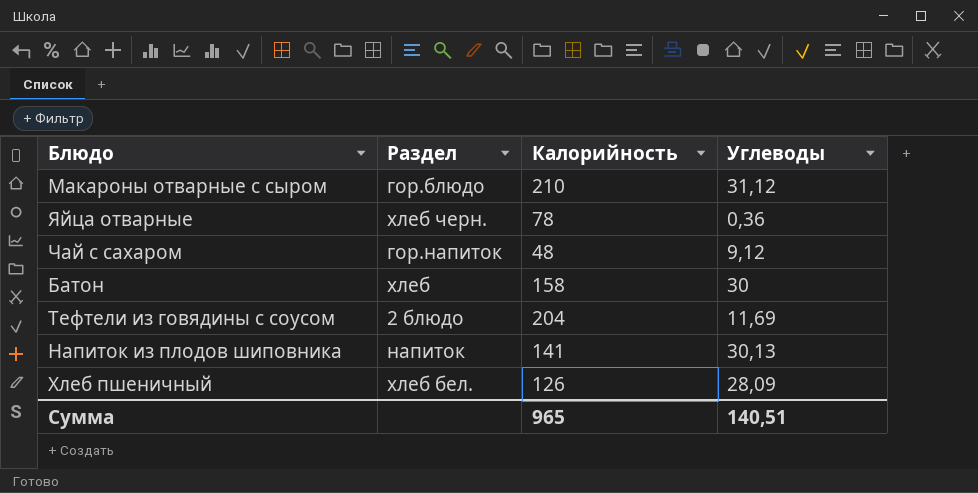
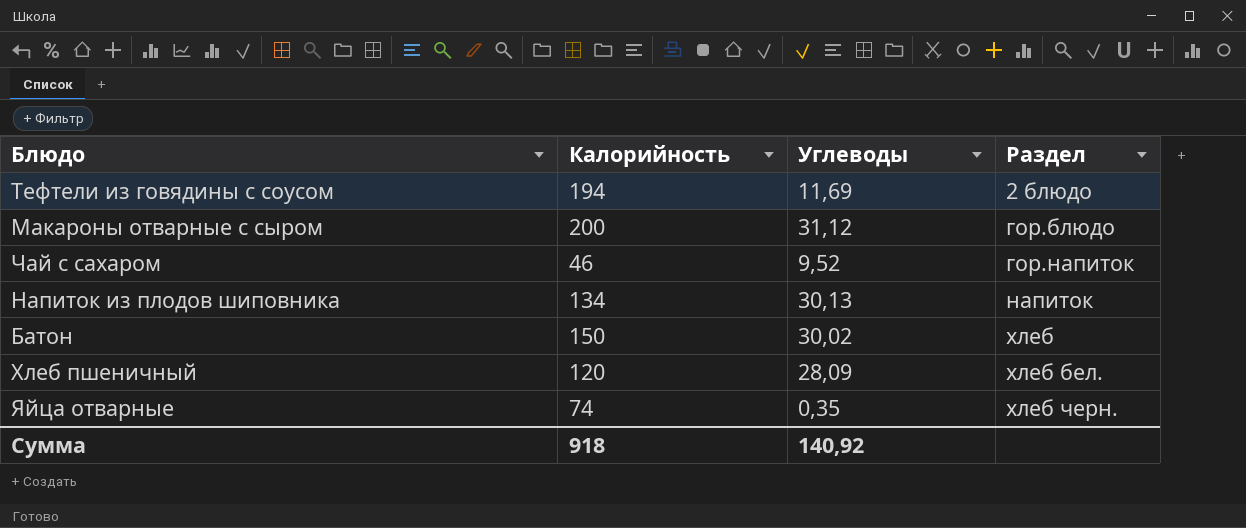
row order: none -> Раздел ascending
column Раздел | position: 2 -> 4
Тефтели из говядины с соусом | Калорийность: 204 -> 194
Макароны отварные с сыром | Калорийность: 210 -> 200
Чай с сахаром | Калорийность: 48 -> 46
Чай с сахаром | Углеводы: 9,12 -> 9,52
Напиток из плодов шиповника | Калорийность: 141 -> 134
Батон | Калорийность: 158 -> 150
Батон | Углеводы: 30 -> 30,02
Хлеб пшеничный | Калорийность: 126 -> 120
Яйца отварные | Калорийность: 78 -> 74
Яйца отварные | Углеводы: 0,36 -> 0,35
Сумма | Калорийность: 965 -> 918
Сумма | Углеводы: 140,51 -> 140,92

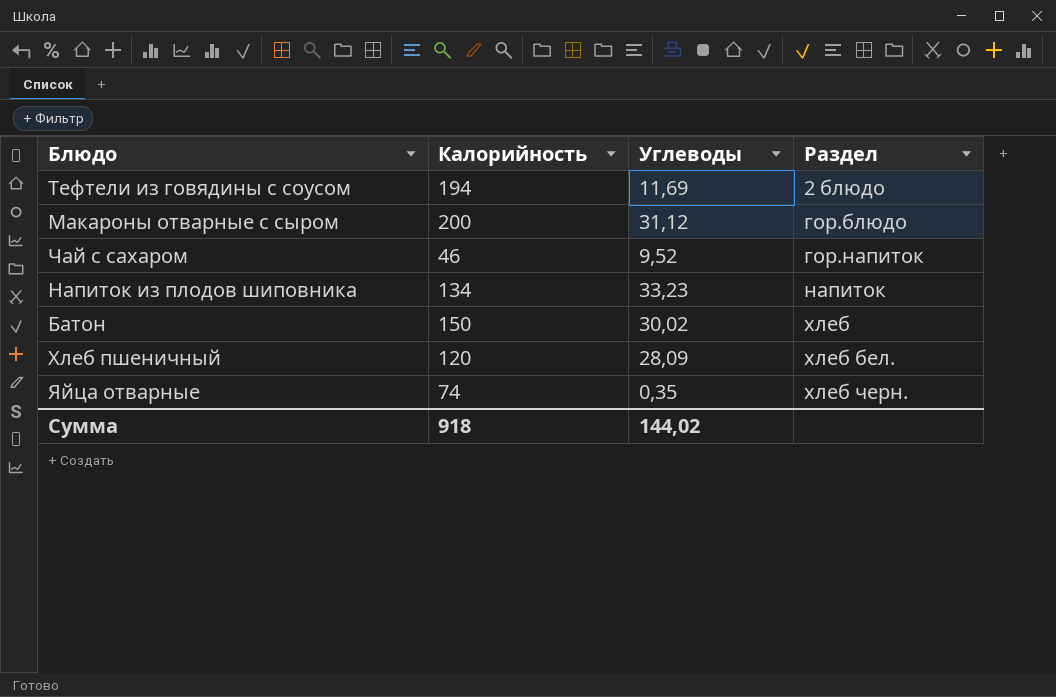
Напиток из плодов шиповника | Углеводы: 30,13 -> 33,23
Сумма | Углеводы: 140,92 -> 144,02

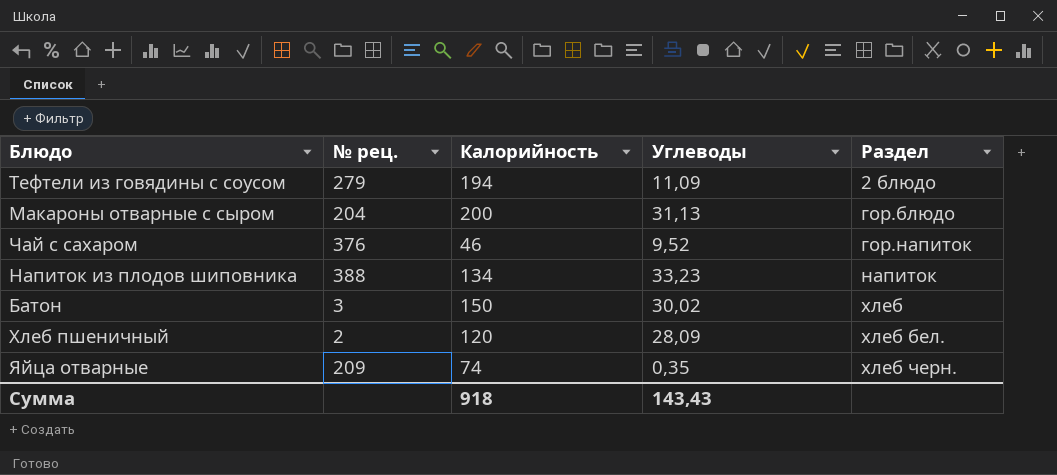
column № рец. | position: none -> 2
Тефтели из говядины с соусом | Углеводы: 11,69 -> 11,09
Макароны отварные с сыром | Углеводы: 31,12 -> 31,13
Сумма | Углеводы: 144,02 -> 143,43

